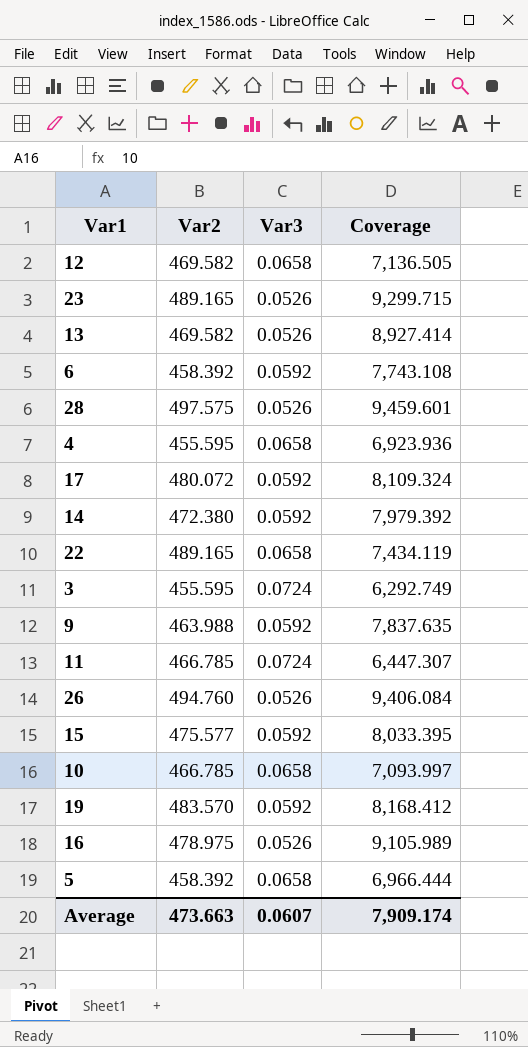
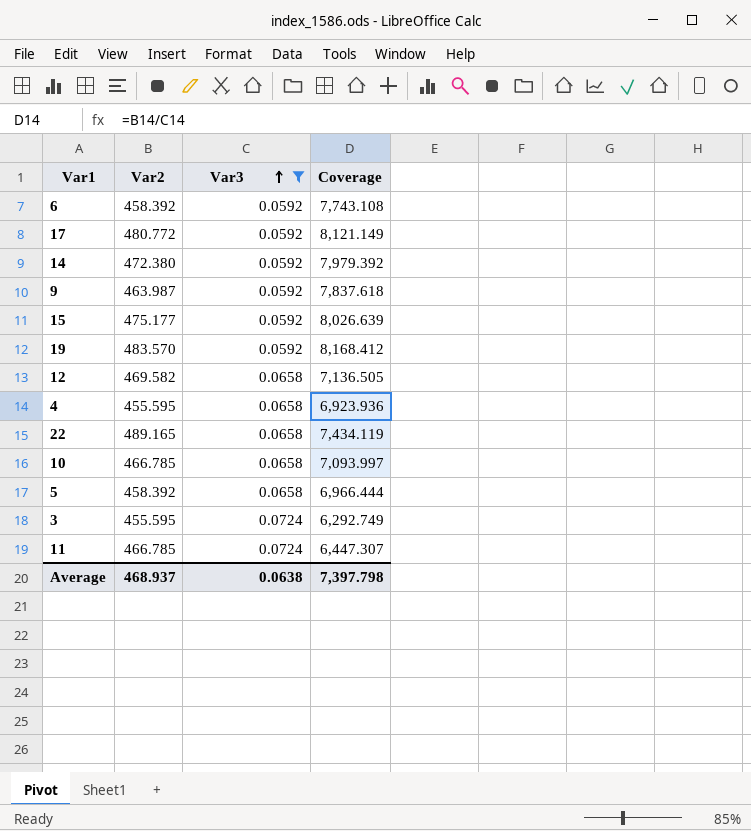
filter: none -> Var3 != 0.0526
row order: none -> Var3 ascending
17 | Var2: 480.072 -> 480.772
17 | Coverage: 8,109.324 -> 8,121.149
9 | Var2: 463.988 -> 463.987
9 | Coverage: 7,837.635 -> 7,837.618
15 | Var2: 475.577 -> 475.177
15 | Coverage: 8,033.395 -> 8,026.639
Average | Var2: 473.663 -> 468.937
Average | Var3: 0.0607 -> 0.0638
Average | Coverage: 7,909.174 -> 7,397.798

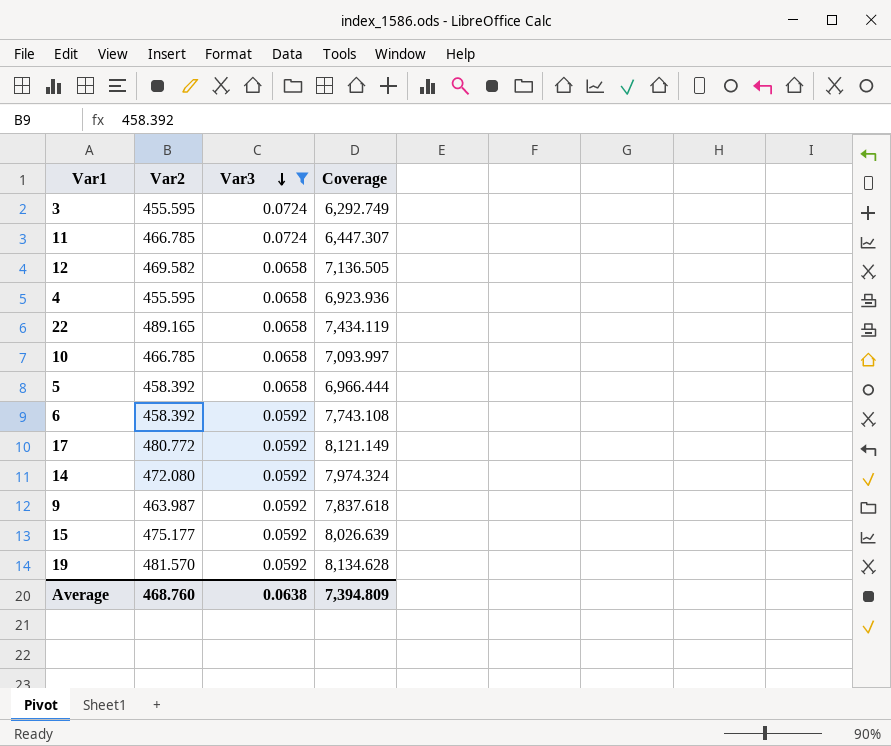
row order: Var3 ascending -> Var3 descending
14 | Var2: 472.380 -> 472.080
14 | Coverage: 7,979.392 -> 7,974.324
19 | Var2: 483.570 -> 481.570
19 | Coverage: 8,168.412 -> 8,134.628
Average | Var2: 468.937 -> 468.760
Average | Coverage: 7,397.798 -> 7,394.809

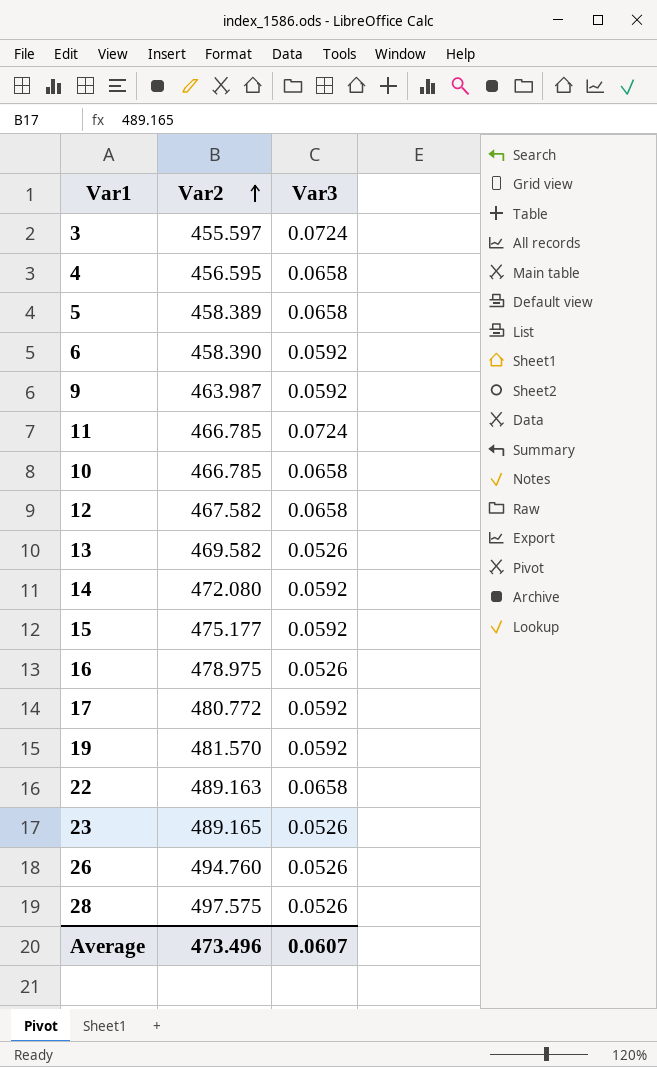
filter: Var3 != 0.0526 -> none
row order: Var3 descending -> Var2 ascending
column Coverage | formula: [Var2] / [Var3] -> none
3 | Var2: 455.595 -> 455.597
4 | Var2: 455.595 -> 456.595
5 | Var2: 458.392 -> 458.389
6 | Var2: 458.392 -> 458.390
12 | Var2: 469.582 -> 467.582
22 | Var2: 489.165 -> 489.163
Average | Var2: 468.760 -> 473.496
Average | Var3: 0.0638 -> 0.0607

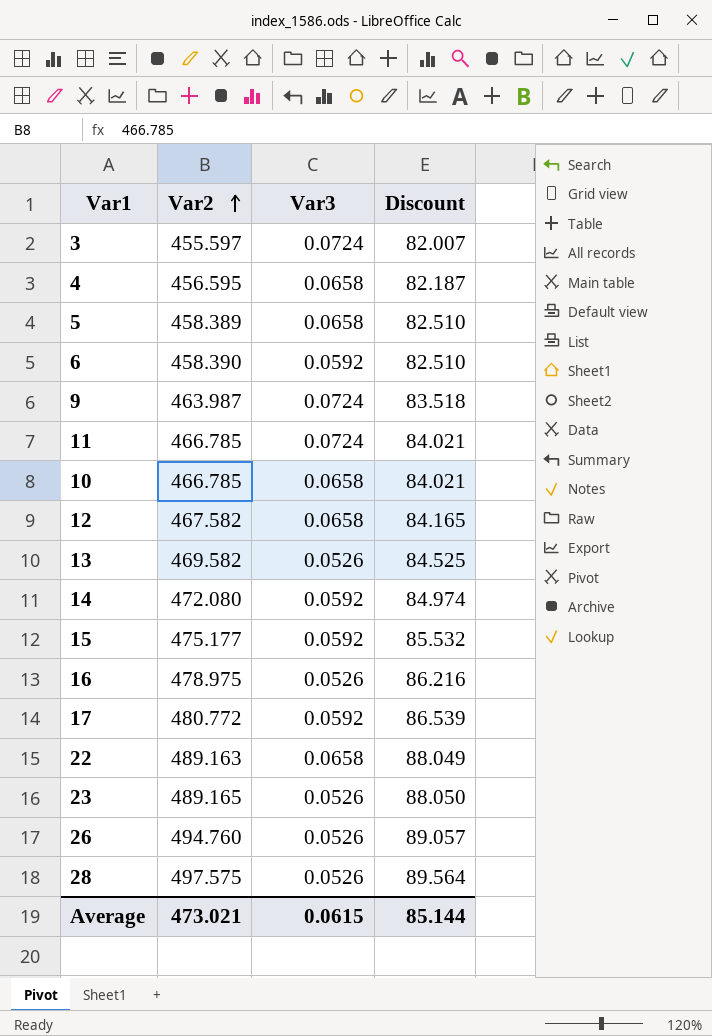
column Discount | formula: none -> [Var2] * 0.18
row 19: 481.570 | 0.0592 -> none
9 | Var3: 0.0592 -> 0.0724
Average | Var2: 473.496 -> 473.021
Average | Var3: 0.0607 -> 0.0615

